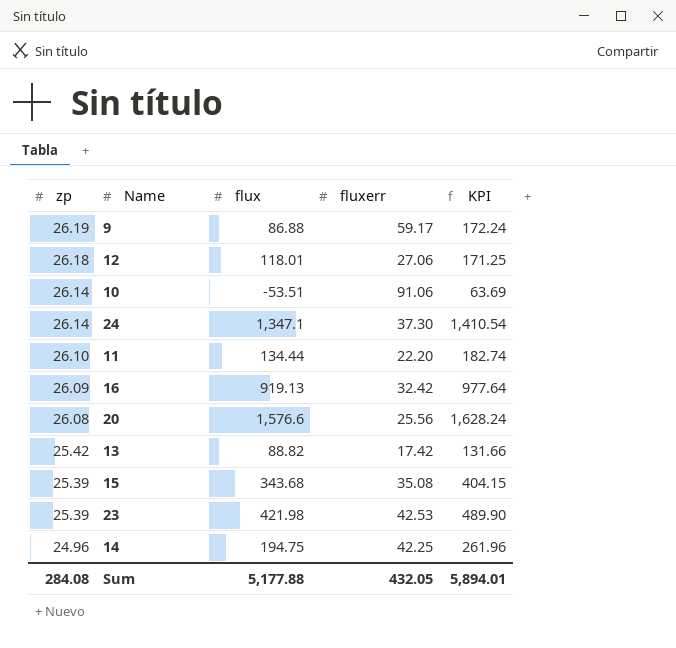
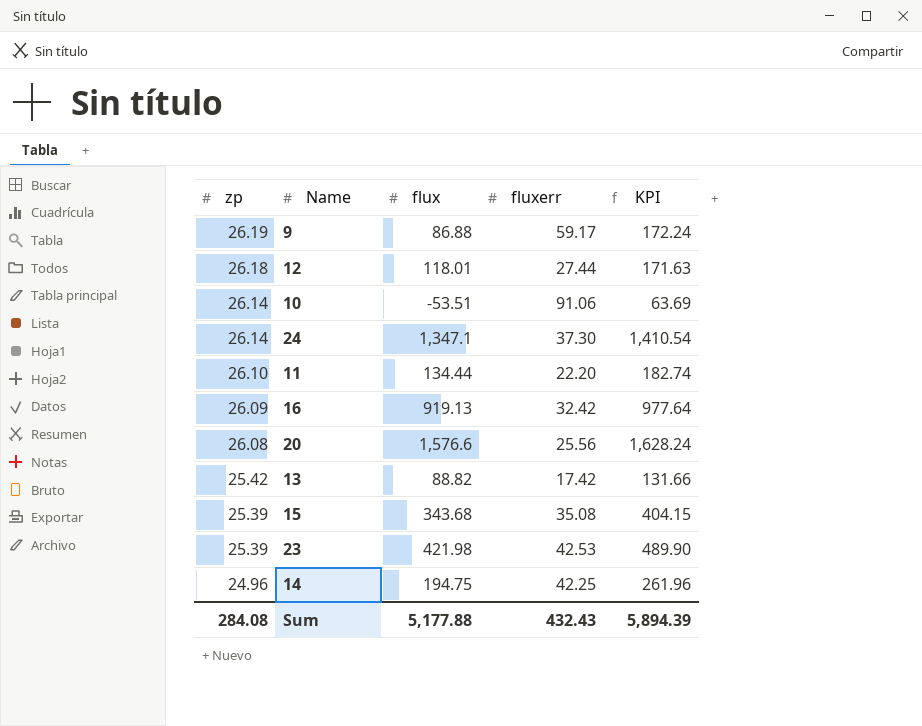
12 | fluxerr: 27.06 -> 27.44
12 | KPI: 171.25 -> 171.63
Sum | fluxerr: 432.05 -> 432.43
Sum | KPI: 5,894.01 -> 5,894.39

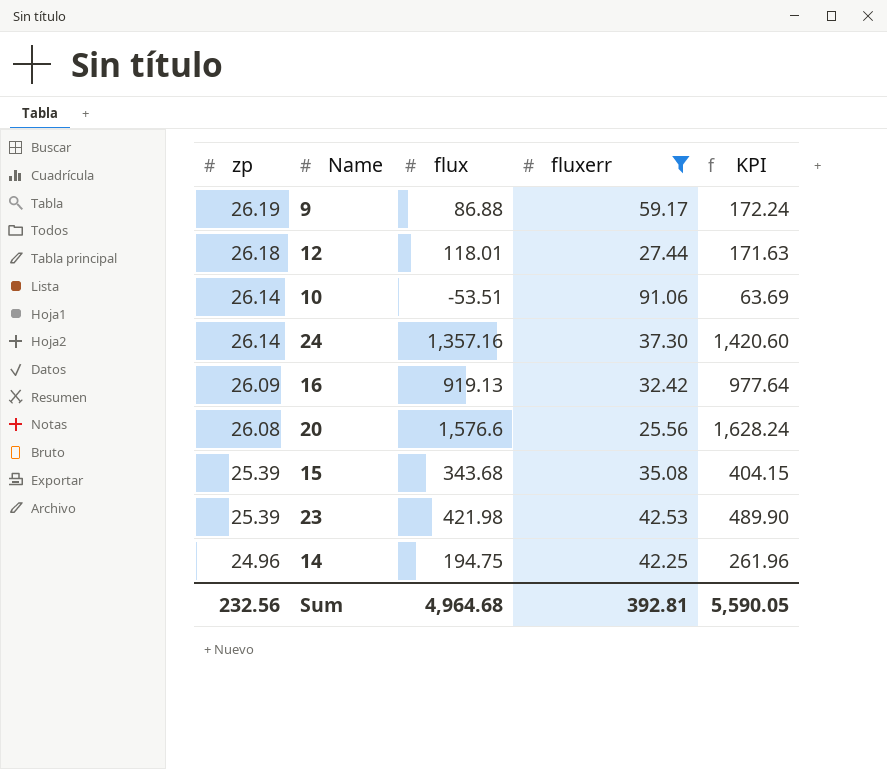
filter: none -> fluxerr >= 25.56
24 | flux: 1,347.1 -> 1,357.16
24 | KPI: 1,410.54 -> 1,420.60
Sum | zp: 284.08 -> 232.56
Sum | flux: 5,177.88 -> 4,964.68
Sum | fluxerr: 432.43 -> 392.81
Sum | KPI: 5,894.39 -> 5,590.05

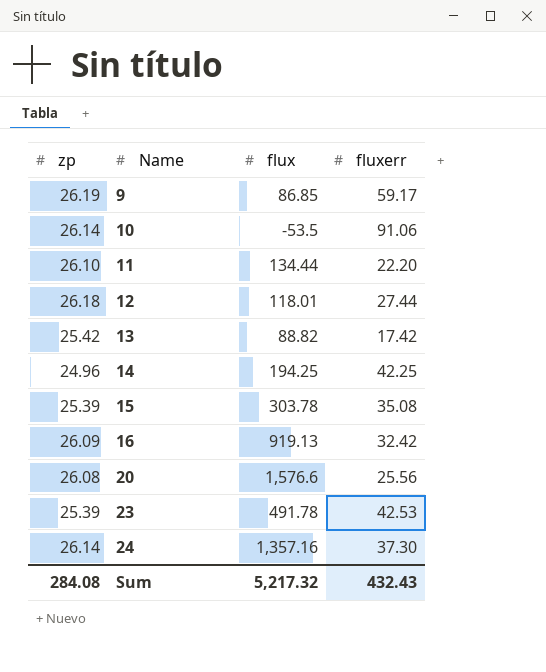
filter: fluxerr >= 25.56 -> none
row order: zp descending -> Name ascending
column KPI | formula: [zp] + [flux] + [fluxerr] -> none
9 | flux: 86.88 -> 86.85
10 | flux: -53.51 -> -53.5
14 | flux: 194.75 -> 194.25
15 | flux: 343.68 -> 303.78
23 | flux: 421.98 -> 491.78
Sum | zp: 232.56 -> 284.08
Sum | flux: 4,964.68 -> 5,217.32
Sum | fluxerr: 392.81 -> 432.43

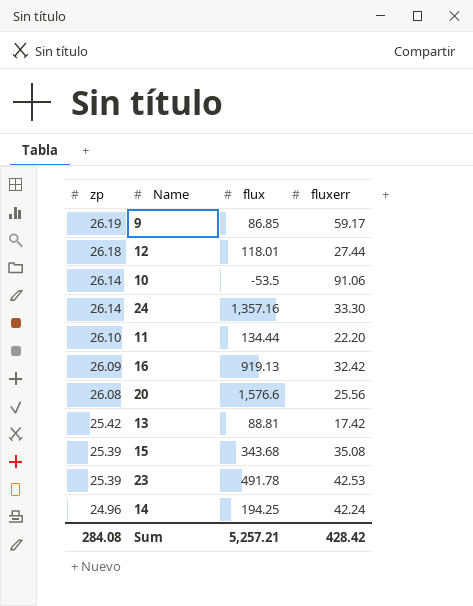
row order: Name ascending -> zp descending
24 | fluxerr: 37.30 -> 33.30
13 | flux: 88.82 -> 88.81
15 | flux: 303.78 -> 343.68
14 | fluxerr: 42.25 -> 42.24
Sum | flux: 5,217.32 -> 5,257.21
Sum | fluxerr: 432.43 -> 428.42

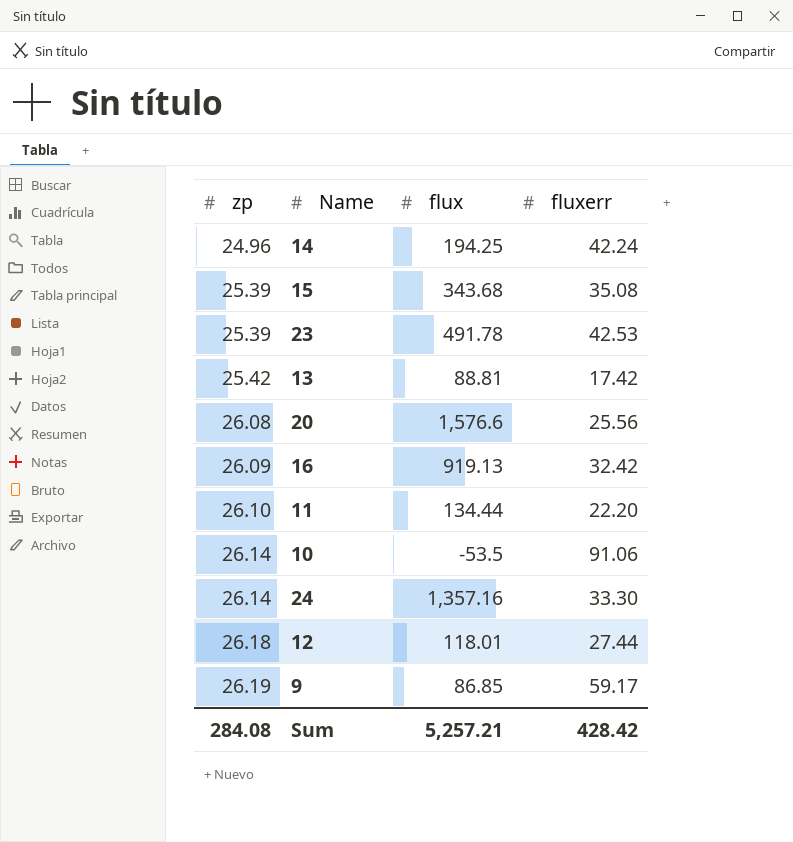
row order: zp descending -> zp ascending

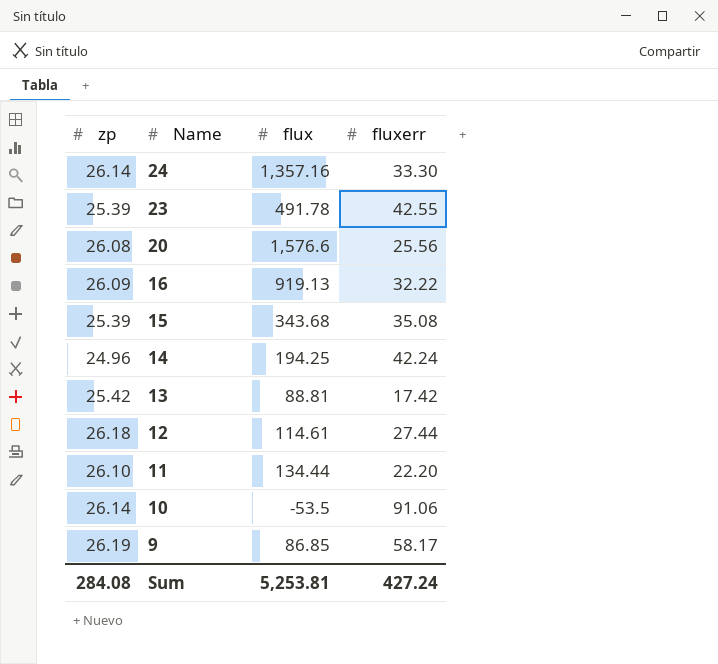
row order: zp ascending -> Name descending
23 | fluxerr: 42.53 -> 42.55
16 | fluxerr: 32.42 -> 32.22
12 | flux: 118.01 -> 114.61
9 | fluxerr: 59.17 -> 58.17
Sum | flux: 5,257.21 -> 5,253.81
Sum | fluxerr: 428.42 -> 427.24

